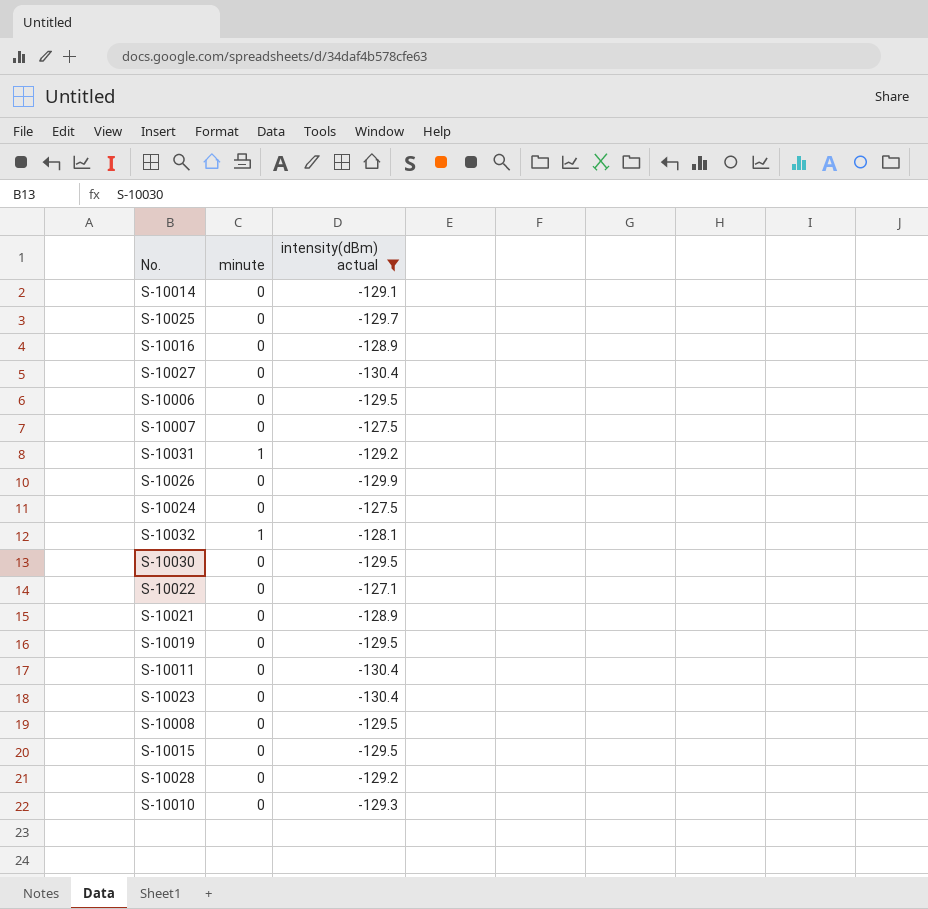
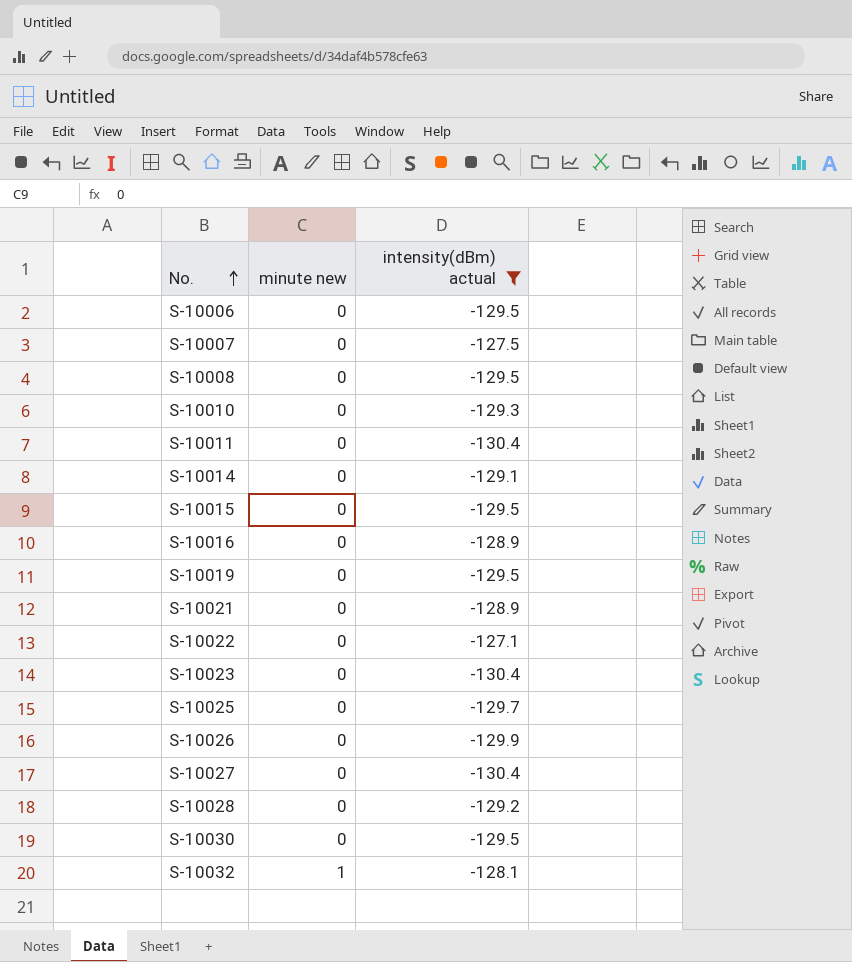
row order: none -> No. ascending
column name: minute -> minute new
row S-10031: 1 | -129.2 -> none
row S-10024: 0 | -127.5 -> none

